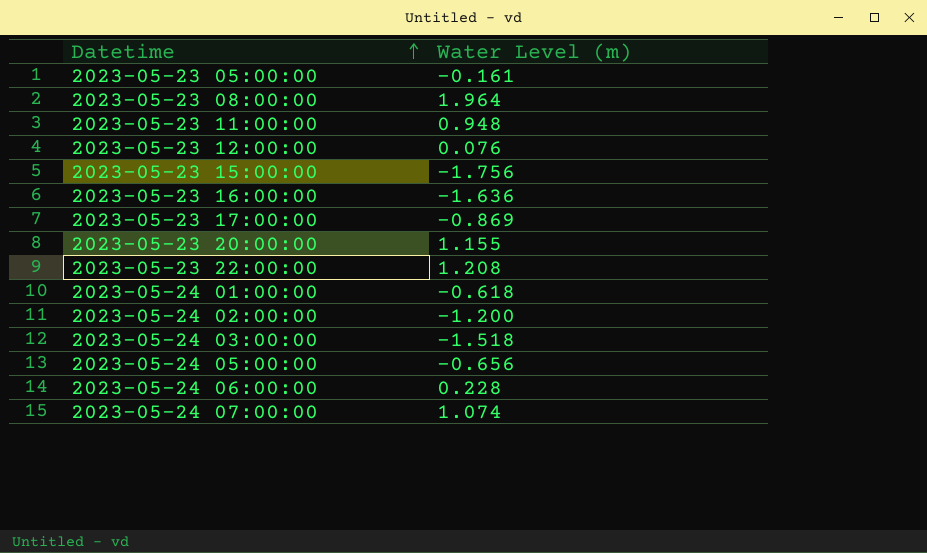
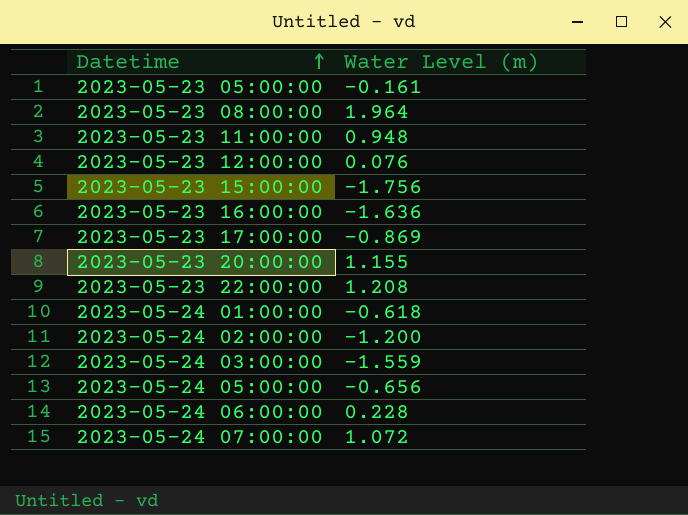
2023-05-24 03:00:00 | Water Level (m): -1.518 -> -1.559
2023-05-24 07:00:00 | Water Level (m): 1.074 -> 1.072

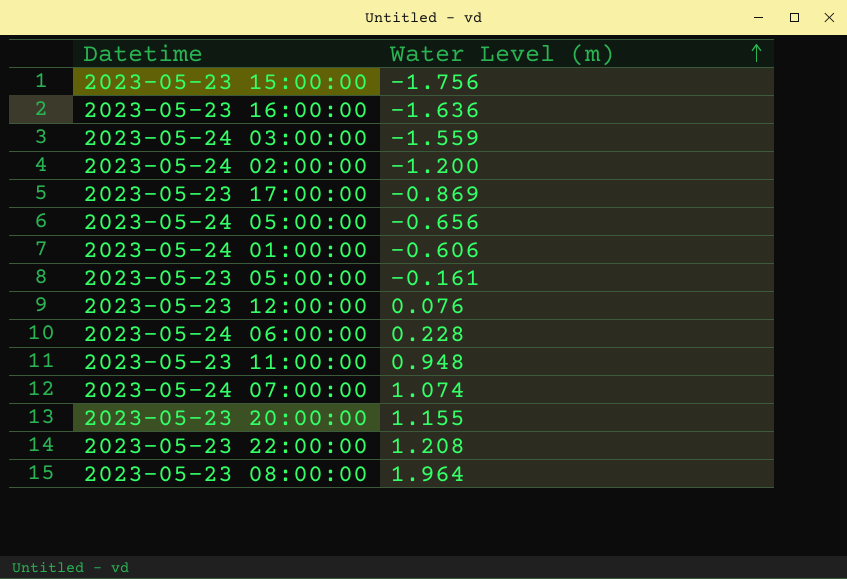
row order: Datetime ascending -> Water Level (m) ascending
2023-05-24 01:00:00 | Water Level (m): -0.618 -> -0.606
2023-05-24 07:00:00 | Water Level (m): 1.072 -> 1.074

